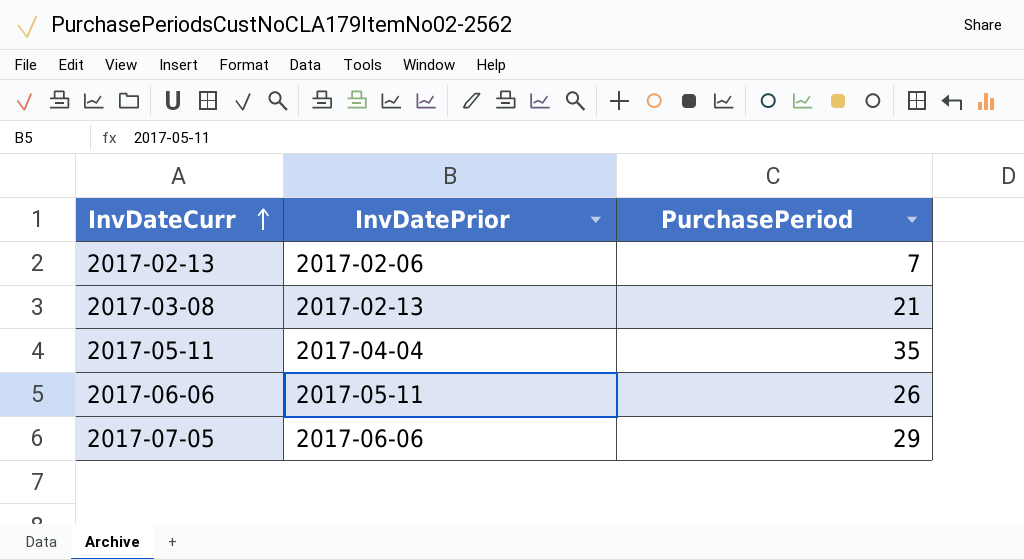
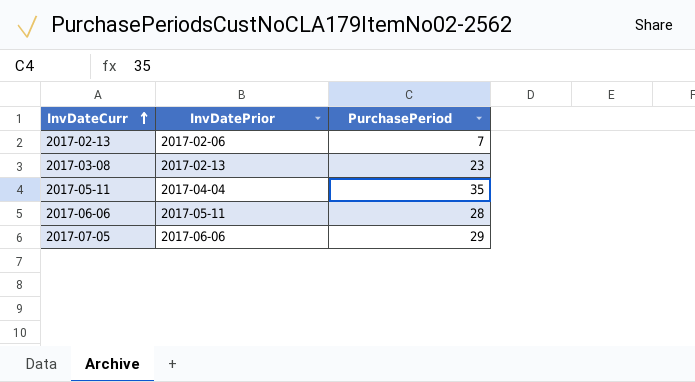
2017-03-08 | PurchasePeriod: 21 -> 23
2017-06-06 | PurchasePeriod: 26 -> 28

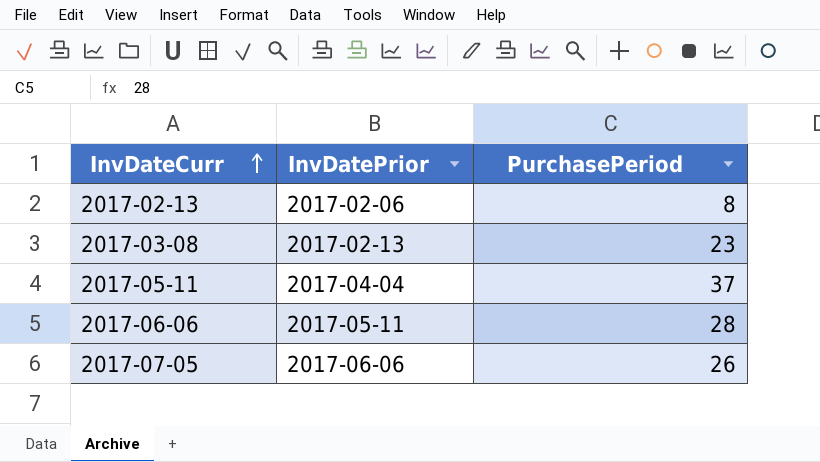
2017-02-13 | PurchasePeriod: 7 -> 8
2017-05-11 | PurchasePeriod: 35 -> 37
2017-07-05 | PurchasePeriod: 29 -> 26

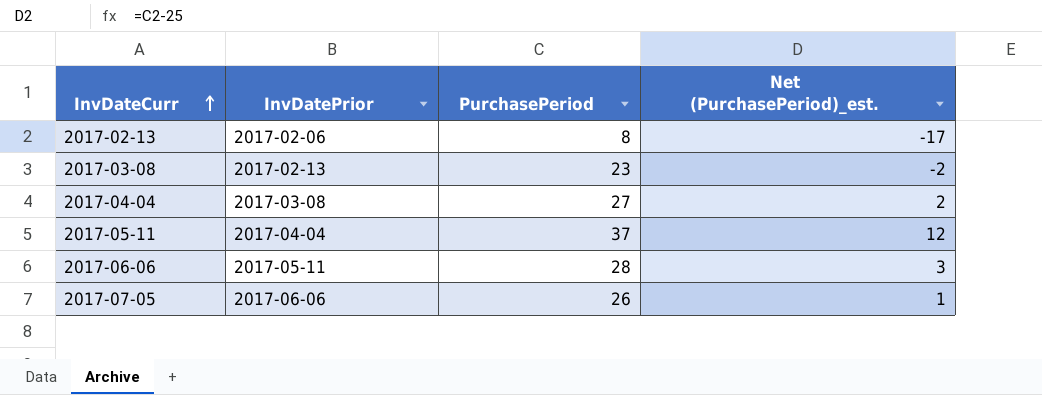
column Net (PurchasePeriod)_est. | formula: none -> [PurchasePeriod] - 25
row 2017-04-04: none -> 2017-03-08 | 27 | 2

